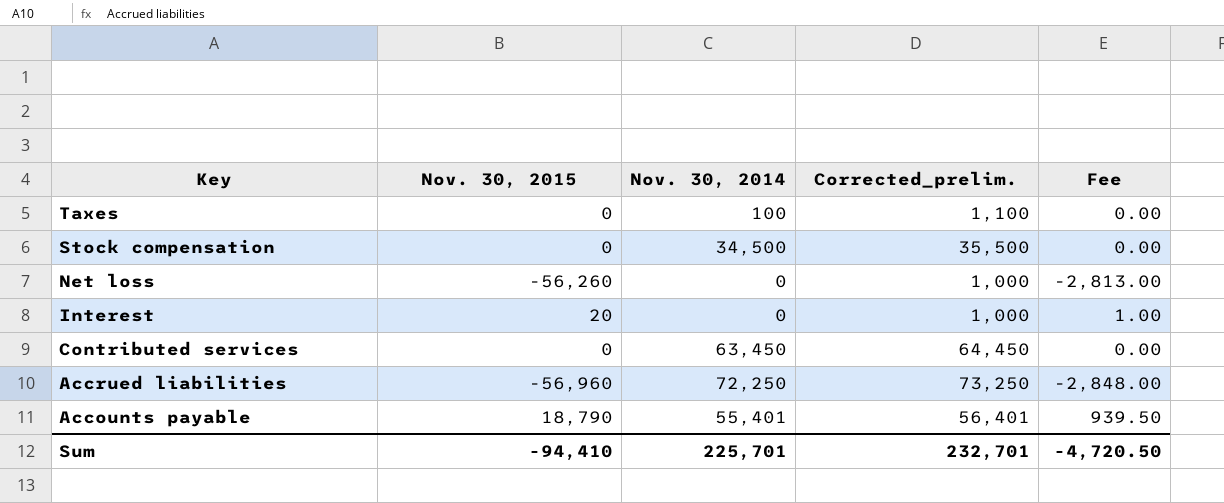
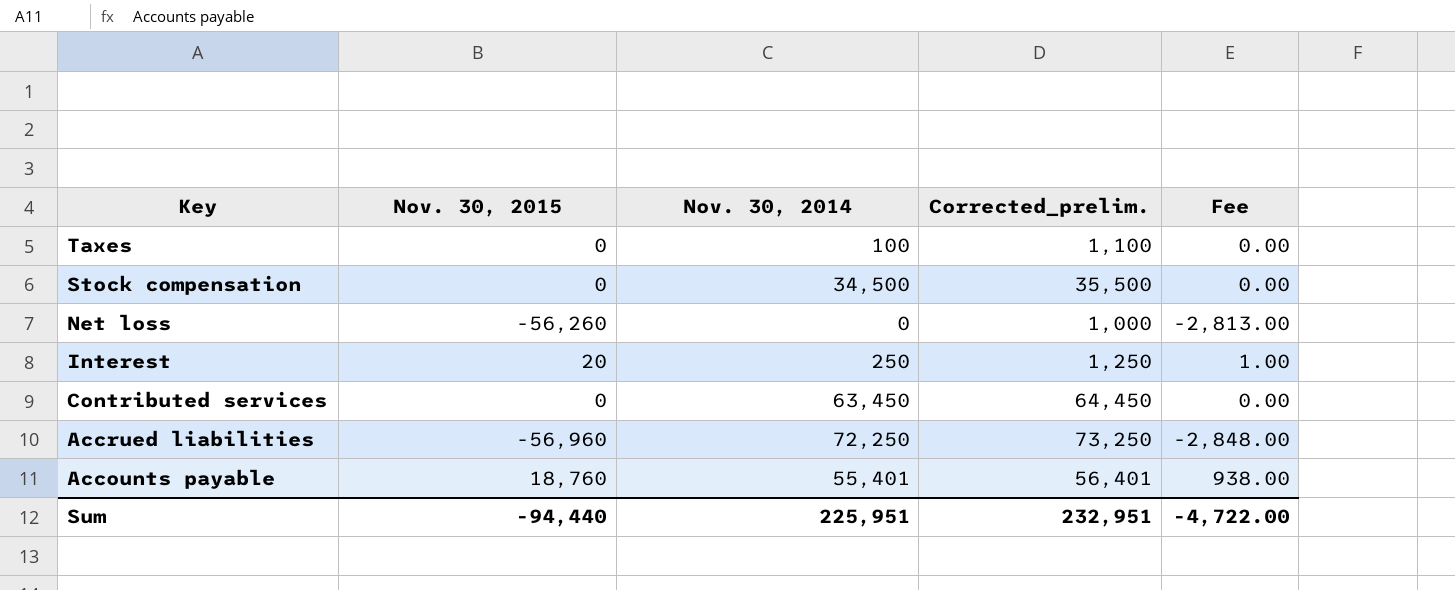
Interest | Nov. 30, 2014: 0 -> 250
Interest | Corrected_prelim.: 1,000 -> 1,250
Accounts payable | Nov. 30, 2015: 18,790 -> 18,760
Accounts payable | Fee: 939.50 -> 938.00
Sum | Nov. 30, 2015: -94,410 -> -94,440
Sum | Nov. 30, 2014: 225,701 -> 225,951
Sum | Corrected_prelim.: 232,701 -> 232,951
Sum | Fee: -4,720.50 -> -4,722.00

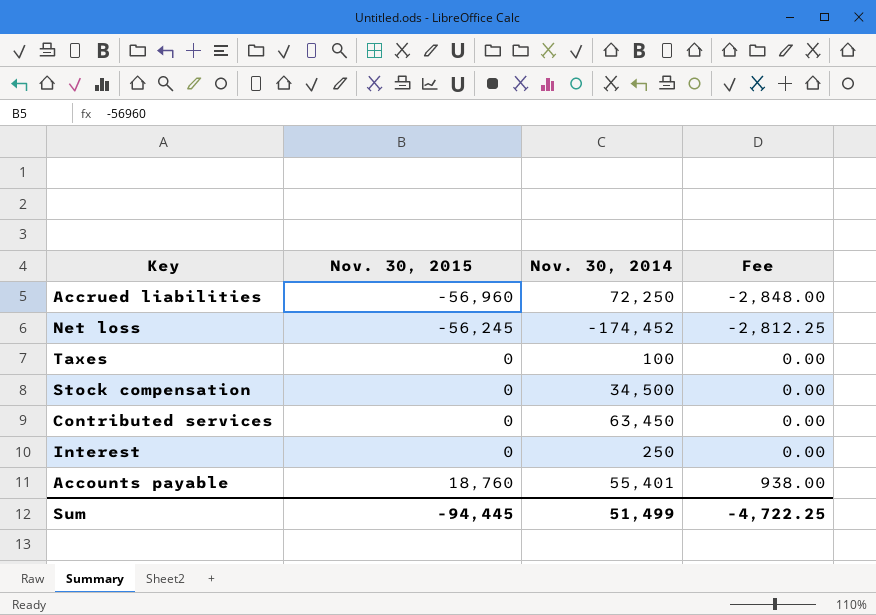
row order: Key descending -> Nov. 30, 2015 ascending
column Corrected_prelim. | formula: [Nov. 30, 2014] + 1000 -> none
Net loss | Nov. 30, 2015: -56,260 -> -56,245
Net loss | Nov. 30, 2014: 0 -> -174,452
Net loss | Fee: -2,813.00 -> -2,812.25
Interest | Nov. 30, 2015: 20 -> 0
Interest | Fee: 1.00 -> 0.00
Sum | Nov. 30, 2015: -94,440 -> -94,445
Sum | Nov. 30, 2014: 225,951 -> 51,499
Sum | Fee: -4,722.00 -> -4,722.25

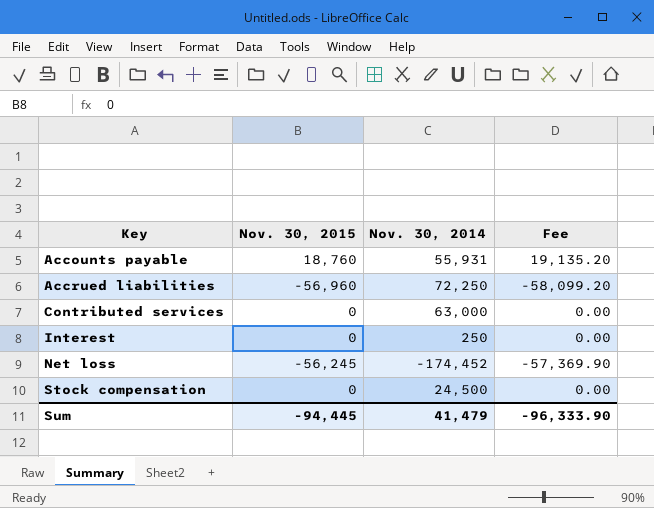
row order: Nov. 30, 2015 ascending -> Key ascending
column Fee | formula: [Nov. 30, 2015] * 0.05 -> [Nov. 30, 2015] * 1.02
row Taxes: 0 | 100 | 0.00 -> none
Accounts payable | Nov. 30, 2014: 55,401 -> 55,931
Contributed services | Nov. 30, 2014: 63,450 -> 63,000
Stock compensation | Nov. 30, 2014: 34,500 -> 24,500
Sum | Nov. 30, 2014: 51,499 -> 41,479
Sum | Fee: -4,722.25 -> -96,333.90

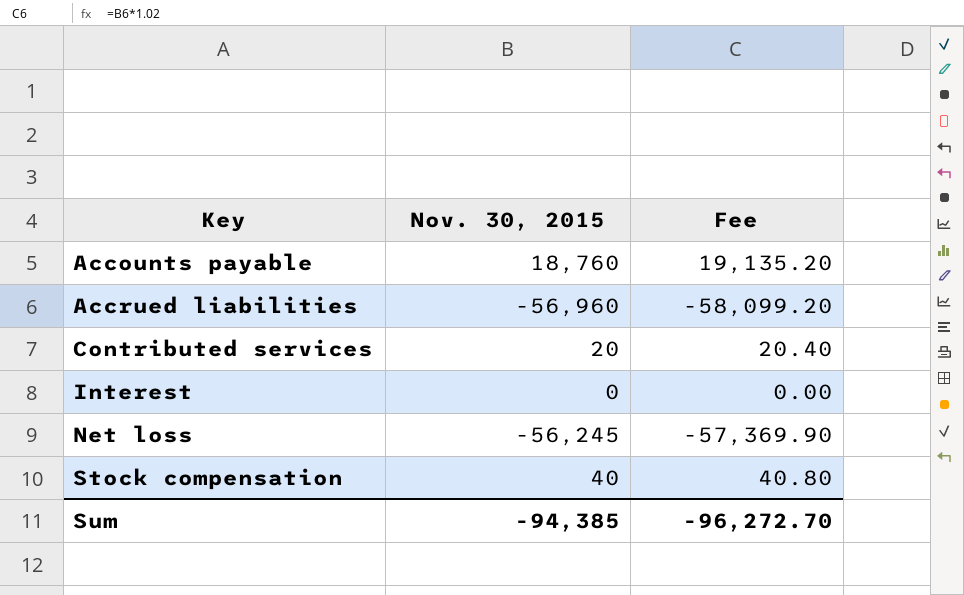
column Nov. 30, 2014 | position: 3 -> none
Contributed services | Nov. 30, 2015: 0 -> 20
Contributed services | Fee: 0.00 -> 20.40
Stock compensation | Nov. 30, 2015: 0 -> 40
Stock compensation | Fee: 0.00 -> 40.80
Sum | Nov. 30, 2015: -94,445 -> -94,385
Sum | Fee: -96,333.90 -> -96,272.70

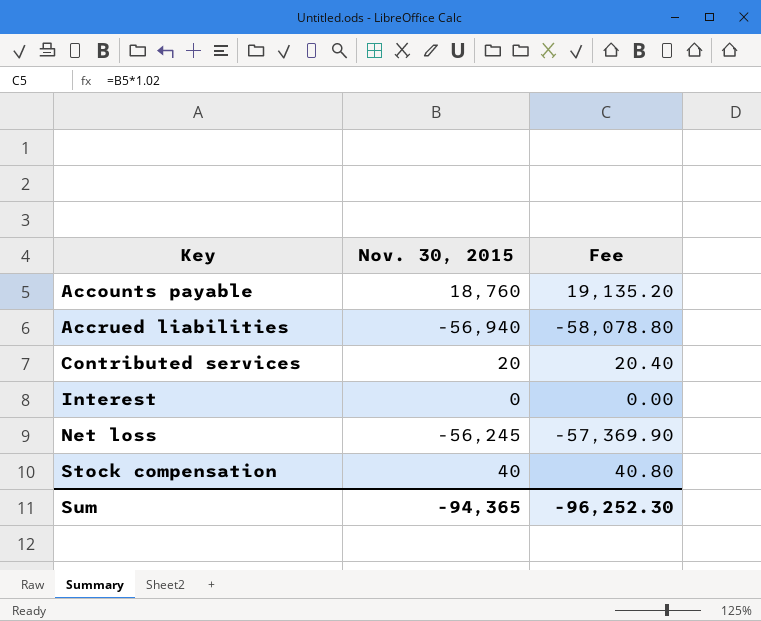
Accrued liabilities | Nov. 30, 2015: -56,960 -> -56,940
Accrued liabilities | Fee: -58,099.20 -> -58,078.80
Sum | Nov. 30, 2015: -94,385 -> -94,365
Sum | Fee: -96,272.70 -> -96,252.30

